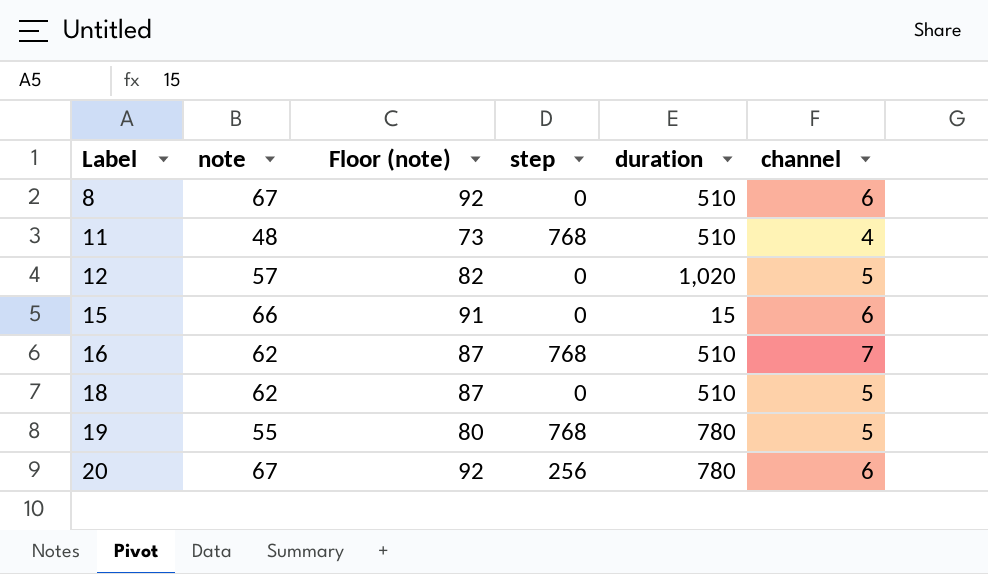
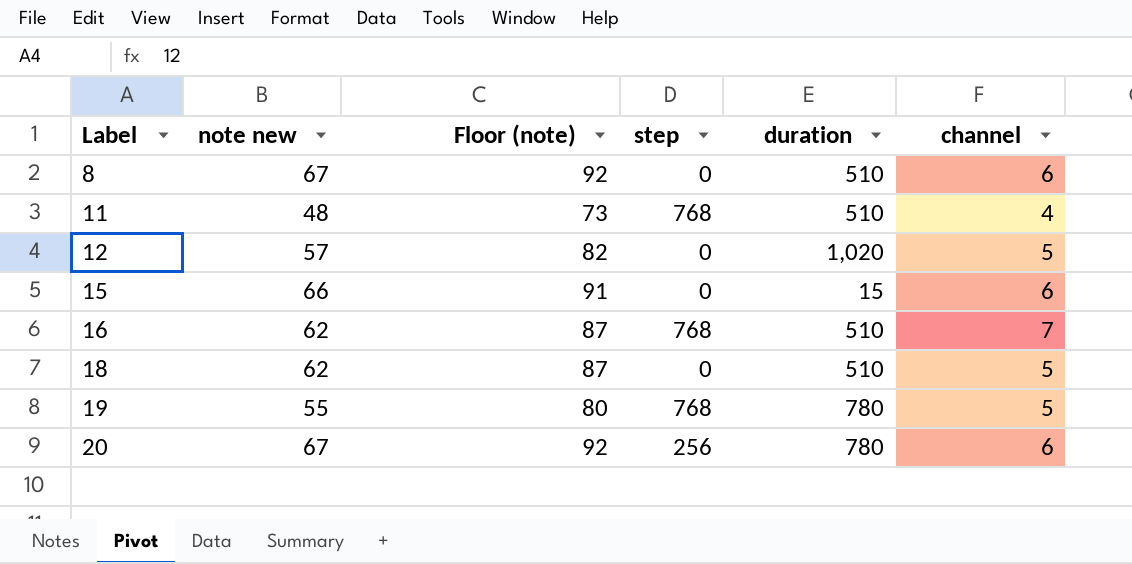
column name: note -> note new

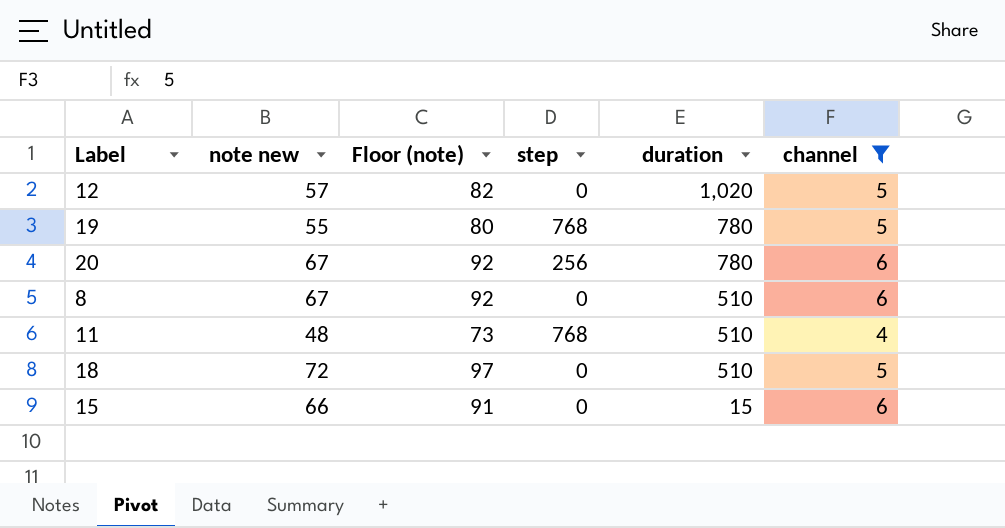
filter: none -> channel != 7
row order: Label ascending -> duration descending
18 | note new: 62 -> 72
18 | Floor (note): 87 -> 97

